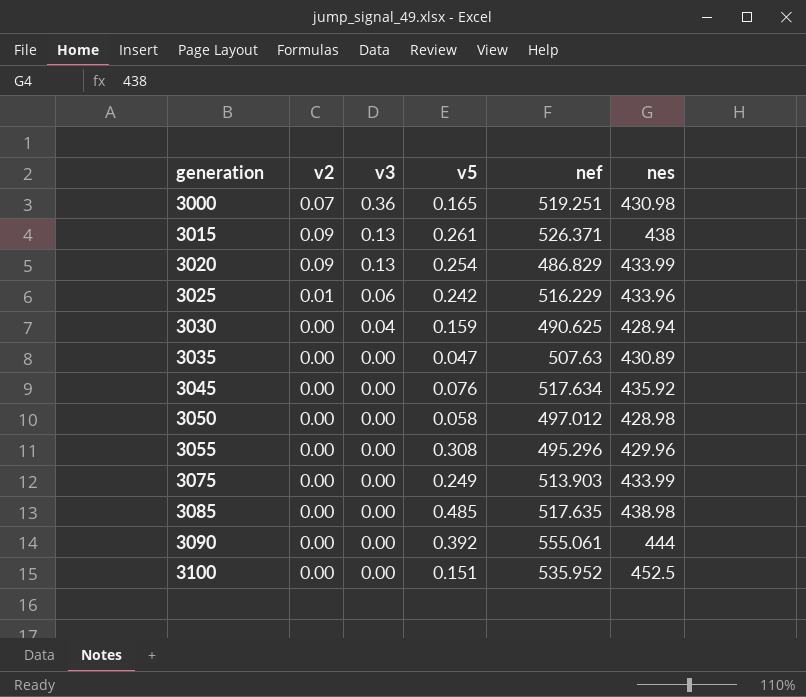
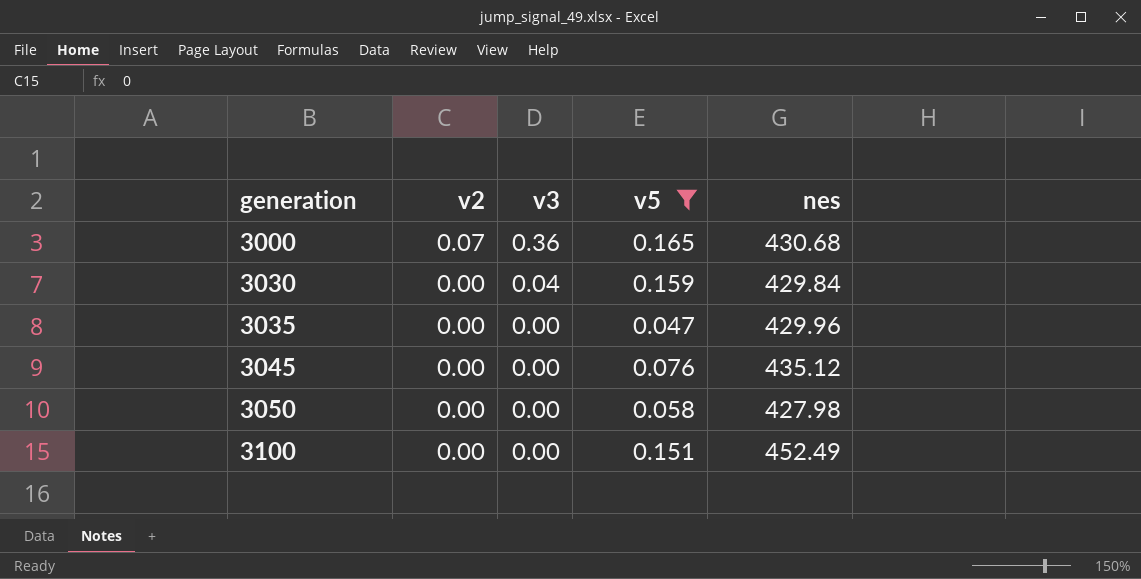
filter: none -> v5 <= 0.165
column nef | position: 5 -> none
3000 | nes: 430.98 -> 430.68
3030 | nes: 428.94 -> 429.84
3035 | nes: 430.89 -> 429.96
3045 | nes: 435.92 -> 435.12
3050 | nes: 428.98 -> 427.98
3100 | nes: 452.5 -> 452.49

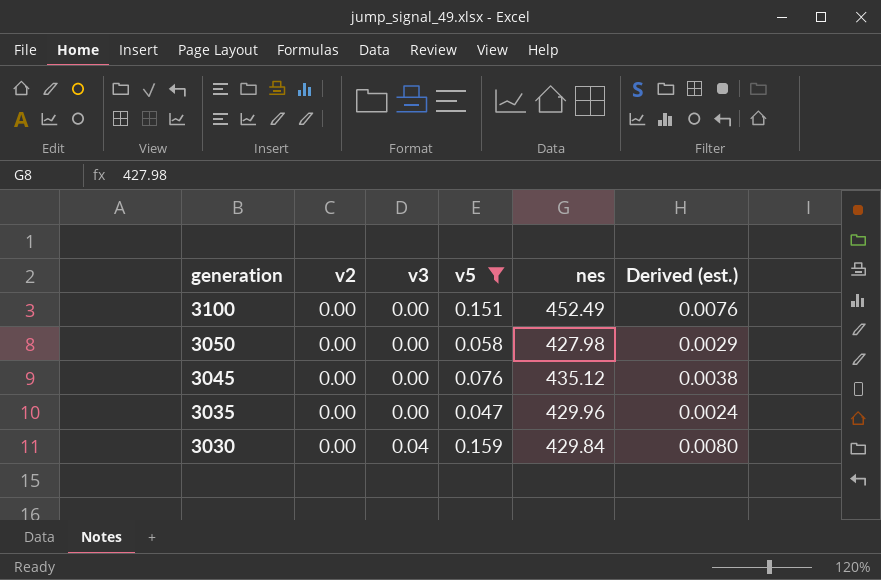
row order: generation ascending -> generation descending
column Derived (est.) | formula: none -> [v5] * 0.05
row 3000: 0.07 | 0.36 | 0.165 | 430.68 -> none

